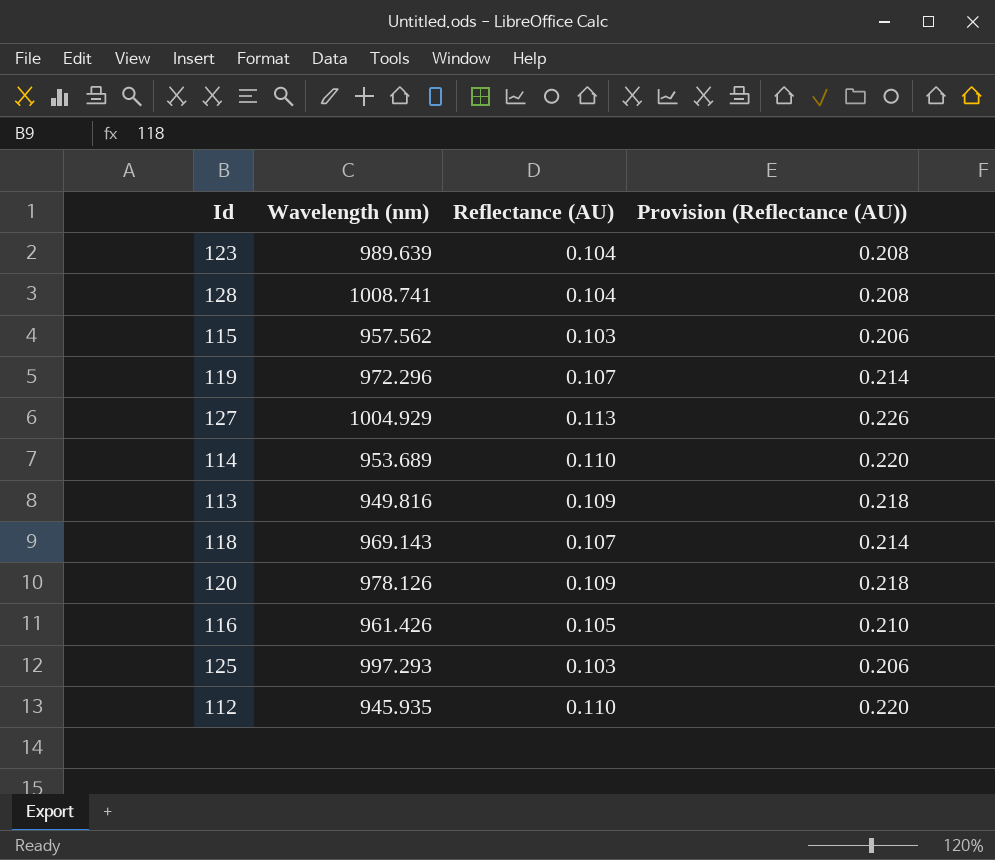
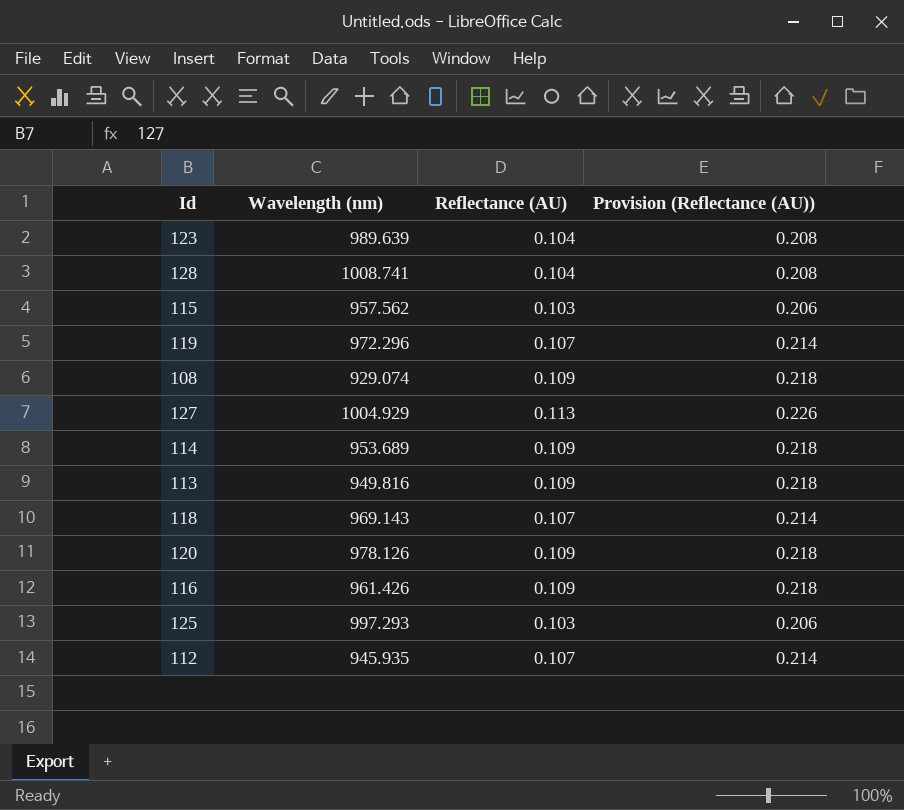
row 108: none -> 929.074 | 0.109 | 0.218
114 | Reflectance (AU): 0.110 -> 0.109
114 | Provision (Reflectance (AU)): 0.220 -> 0.218
116 | Reflectance (AU): 0.105 -> 0.109
116 | Provision (Reflectance (AU)): 0.210 -> 0.218
112 | Reflectance (AU): 0.110 -> 0.107
112 | Provision (Reflectance (AU)): 0.220 -> 0.214

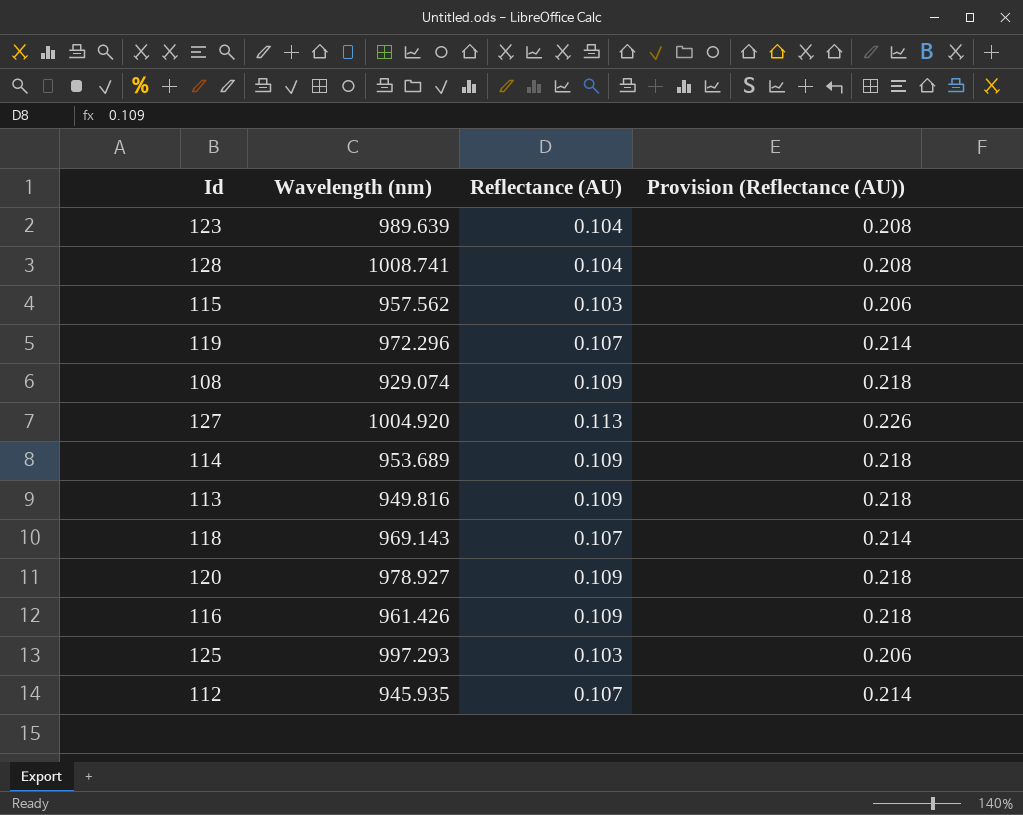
127 | Wavelength (nm): 1004.929 -> 1004.920
120 | Wavelength (nm): 978.126 -> 978.927

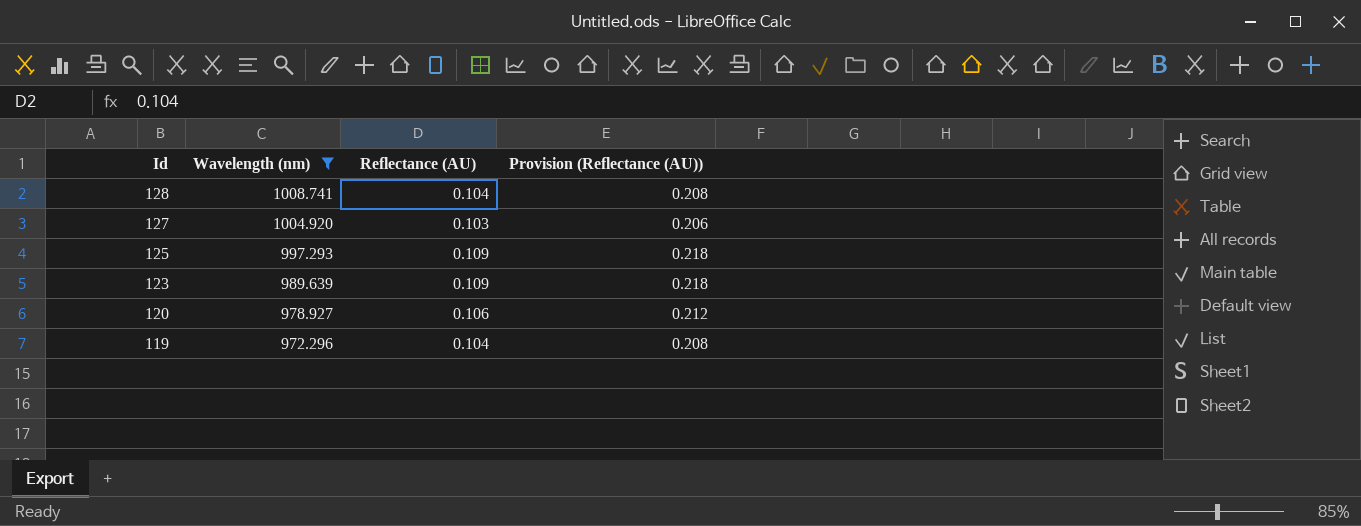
filter: none -> Wavelength (nm) >= 972.296
row order: none -> Id descending
127 | Reflectance (AU): 0.113 -> 0.103
127 | Provision (Reflectance (AU)): 0.226 -> 0.206
125 | Reflectance (AU): 0.103 -> 0.109
125 | Provision (Reflectance (AU)): 0.206 -> 0.218
123 | Reflectance (AU): 0.104 -> 0.109
123 | Provision (Reflectance (AU)): 0.208 -> 0.218
120 | Reflectance (AU): 0.109 -> 0.106
120 | Provision (Reflectance (AU)): 0.218 -> 0.212
119 | Reflectance (AU): 0.107 -> 0.104
119 | Provision (Reflectance (AU)): 0.214 -> 0.208

